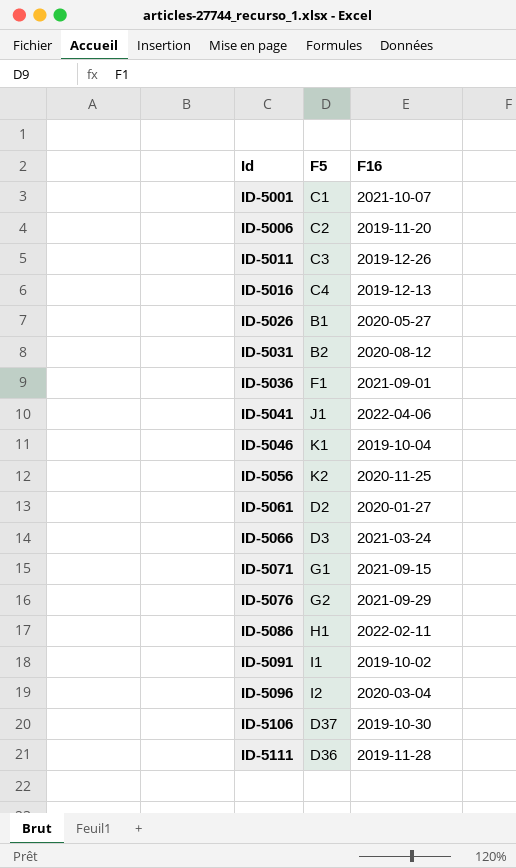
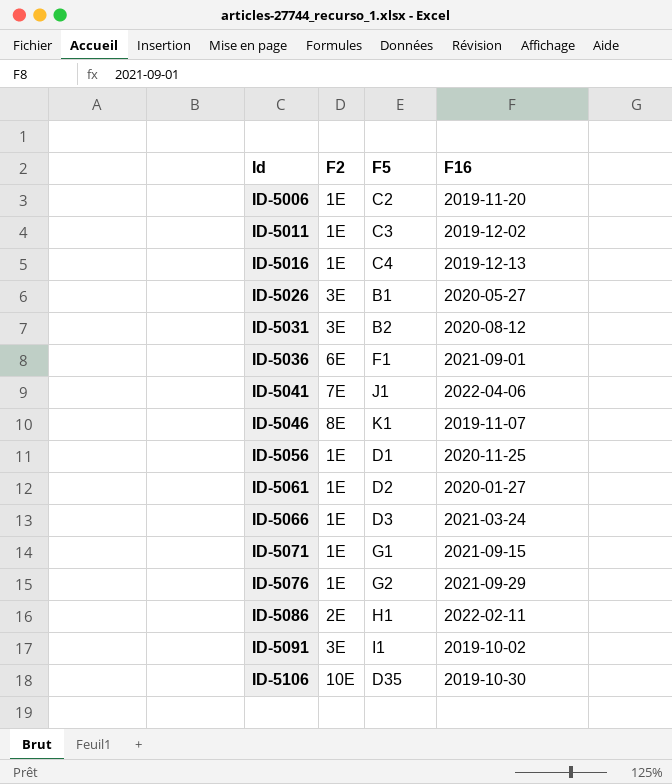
column F2 | position: none -> 2
row ID-5001: C1 | 2021-10-07 -> none
row ID-5096: I2 | 2020-03-04 -> none
row ID-5111: D36 | 2019-11-28 -> none
ID-5011 | F16: 2019-12-26 -> 2019-12-02
ID-5046 | F16: 2019-10-04 -> 2019-11-07
ID-5056 | F5: K2 -> D1
ID-5106 | F5: D37 -> D35

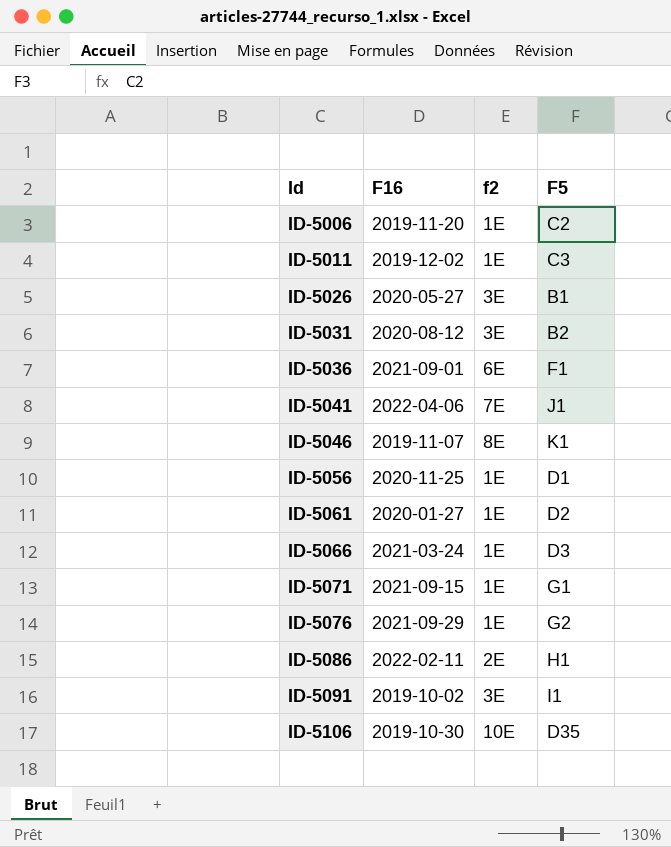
column F16 | position: 4 -> 2
column name: F2 -> f2
row ID-5016: 1E | C4 | 2019-12-13 -> none

